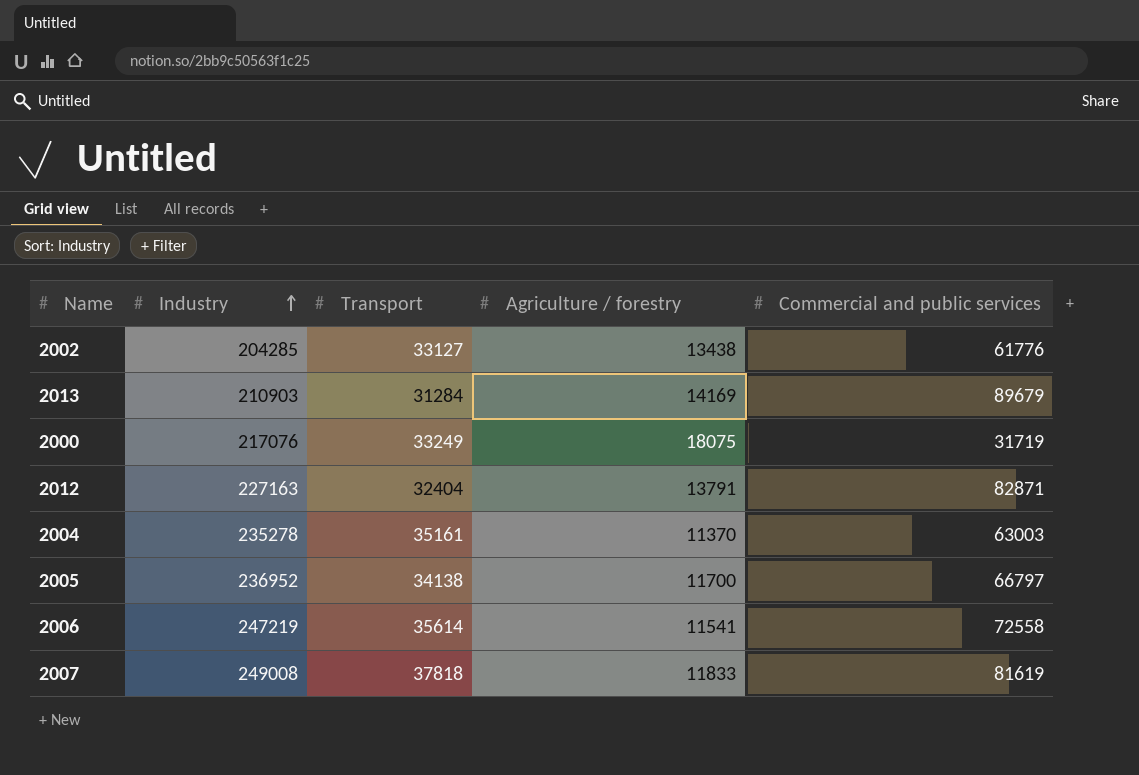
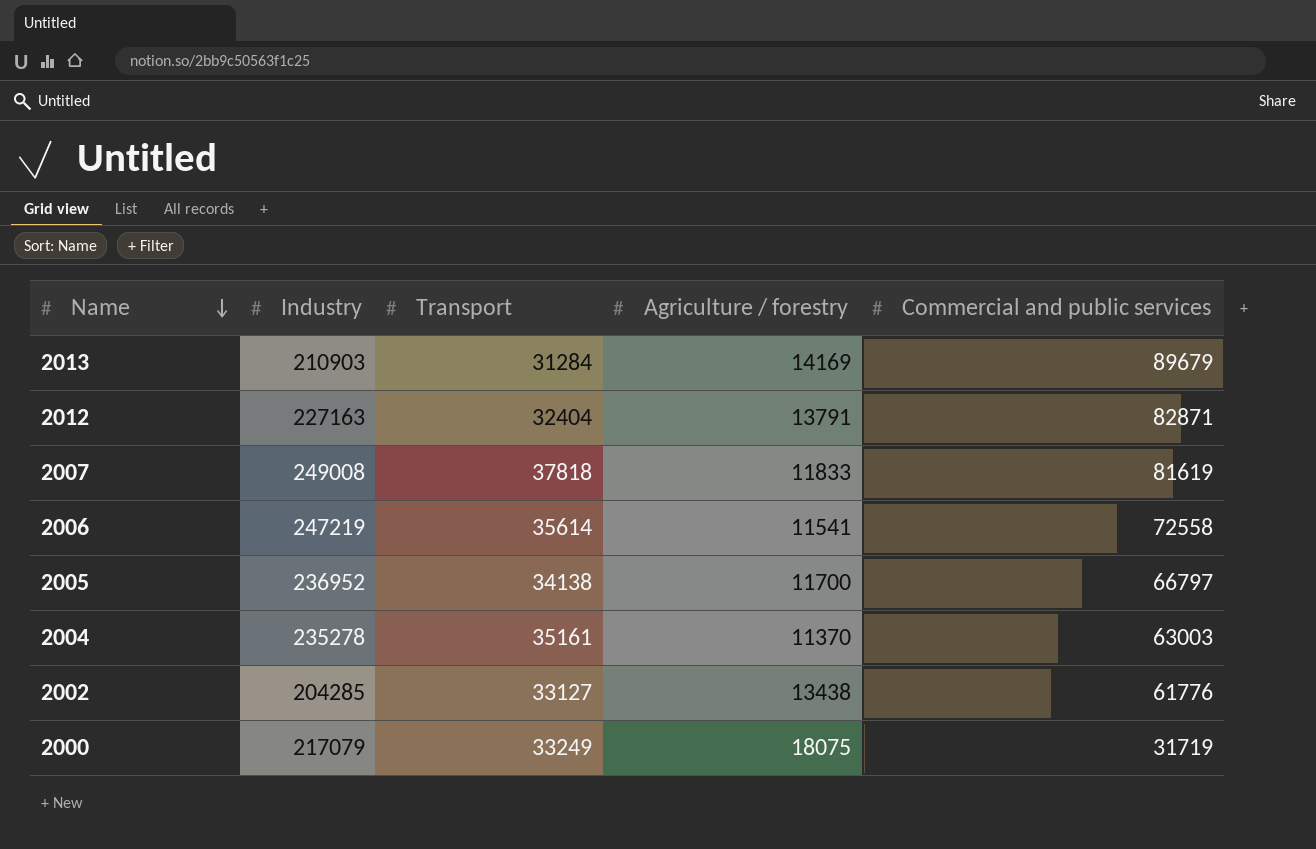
row order: Industry ascending -> Name descending
2000 | Industry: 217076 -> 217079

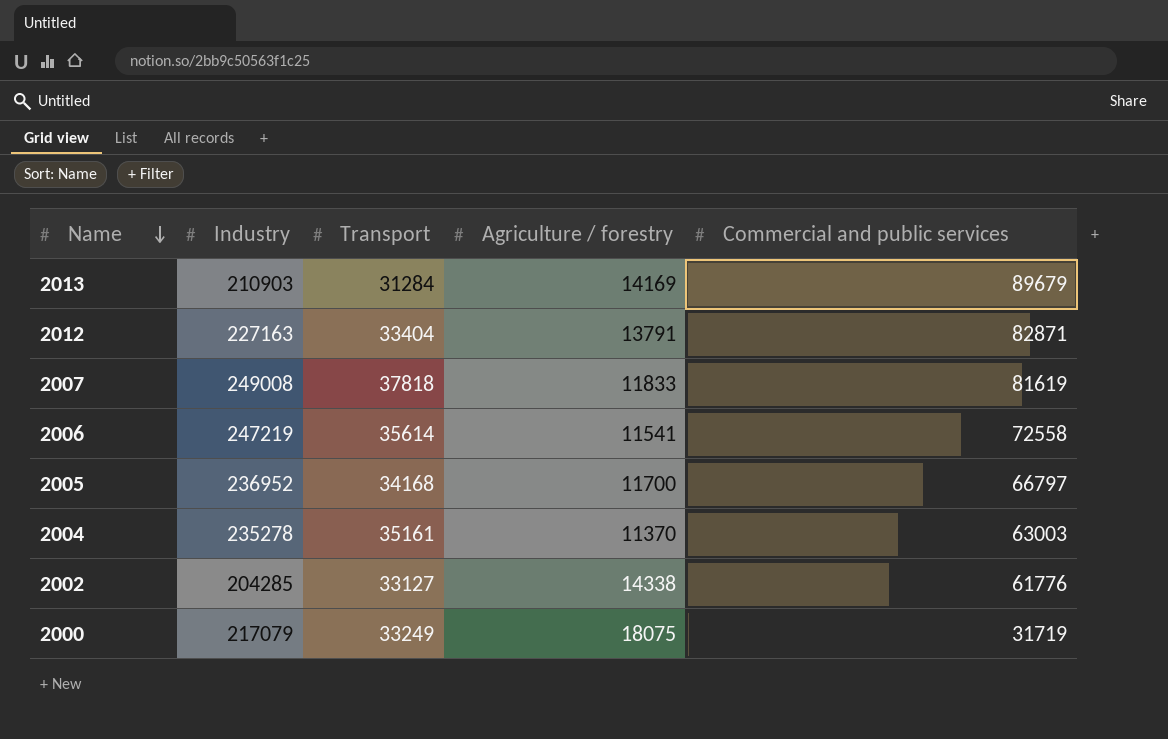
2012 | Transport: 32404 -> 33404
2005 | Transport: 34138 -> 34168
2002 | Agriculture / forestry: 13438 -> 14338

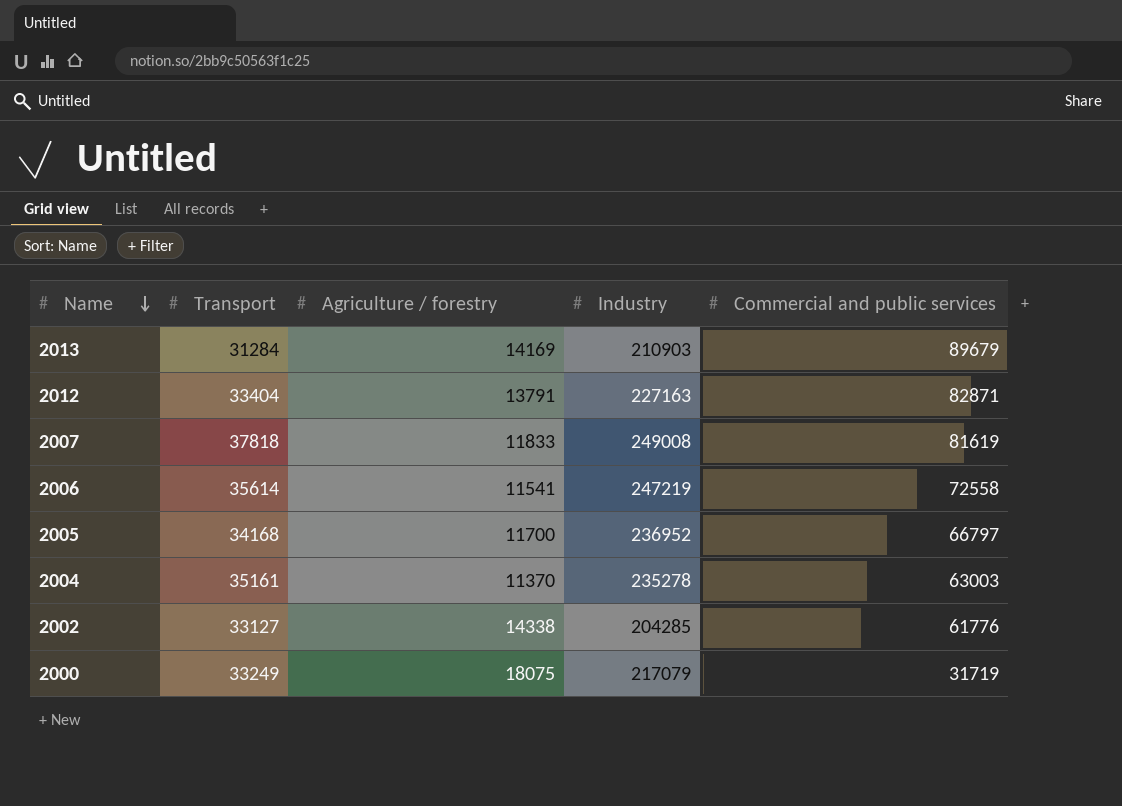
column Industry | position: 2 -> 4

